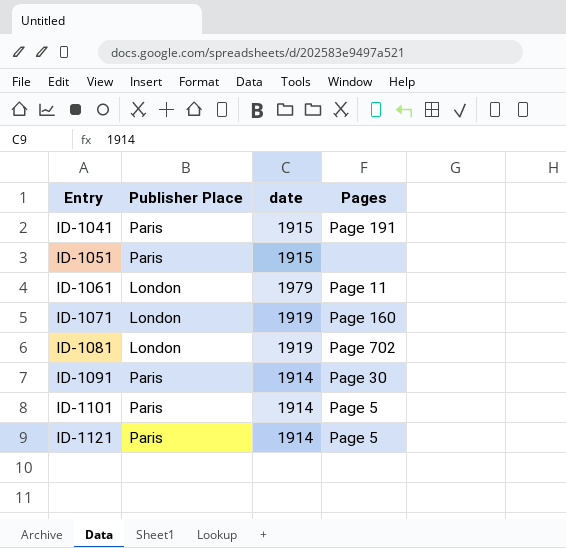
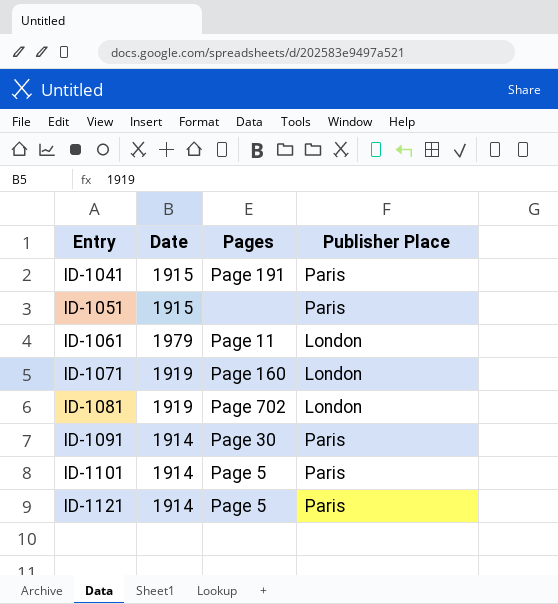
column name: date -> Date
column Publisher Place | position: 2 -> 4

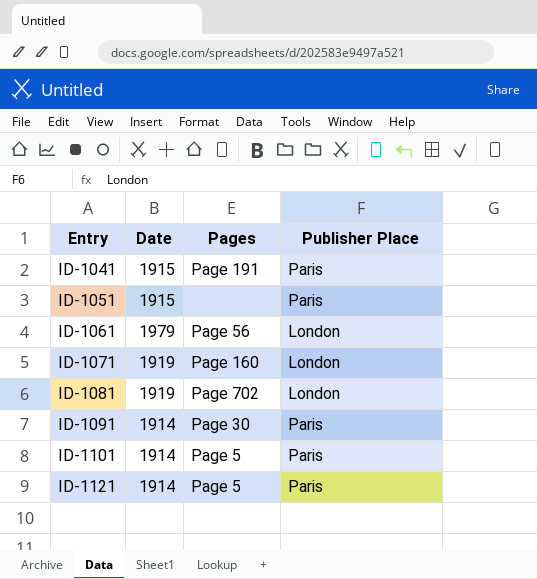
ID-1061 | Pages: Page 11 -> Page 56

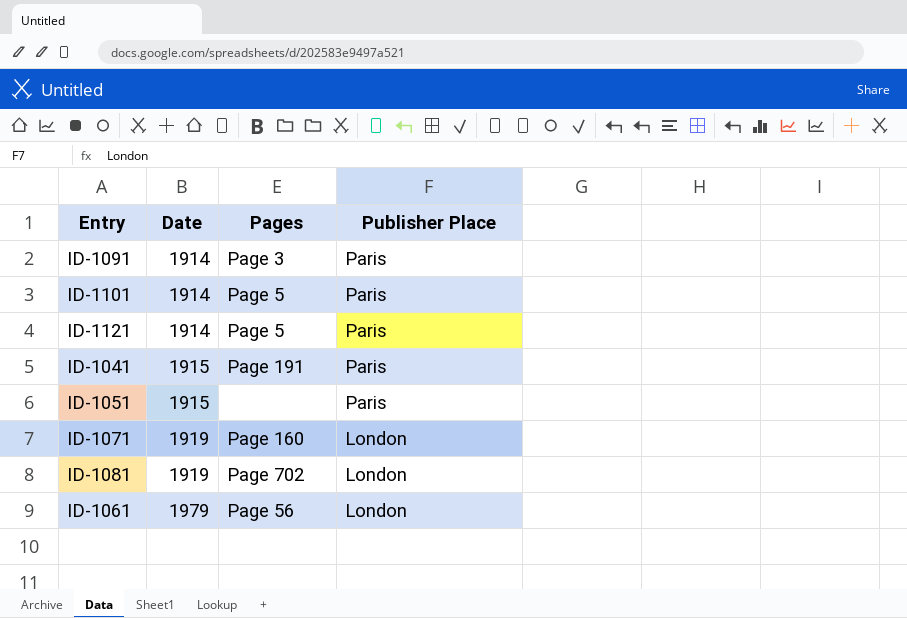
row order: Entry ascending -> Date ascending
ID-1091 | Pages: Page 30 -> Page 3

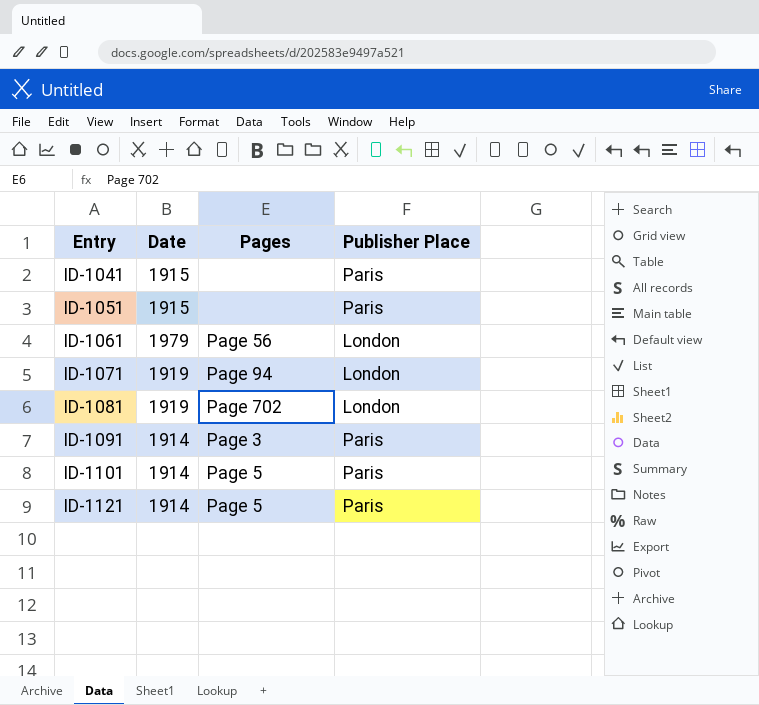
row order: Date ascending -> Entry ascending
ID-1041 | Pages: Page 191 -> none
ID-1071 | Pages: Page 160 -> Page 94

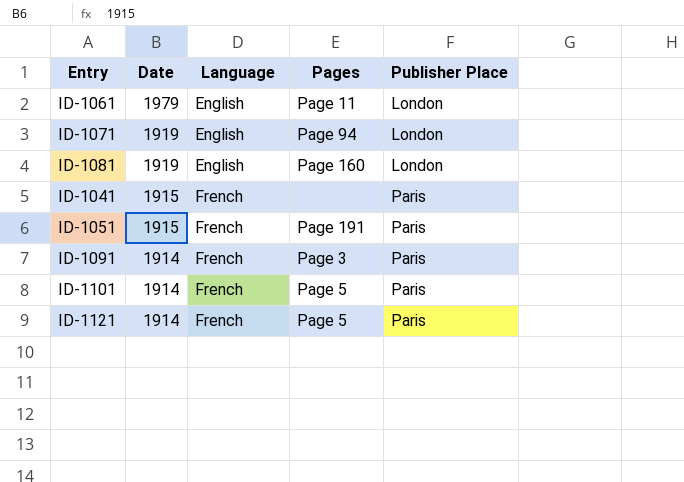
row order: Entry ascending -> Date descending
column Language | position: none -> 3
ID-1061 | Pages: Page 56 -> Page 11
ID-1081 | Pages: Page 702 -> Page 160
ID-1051 | Pages: none -> Page 191

